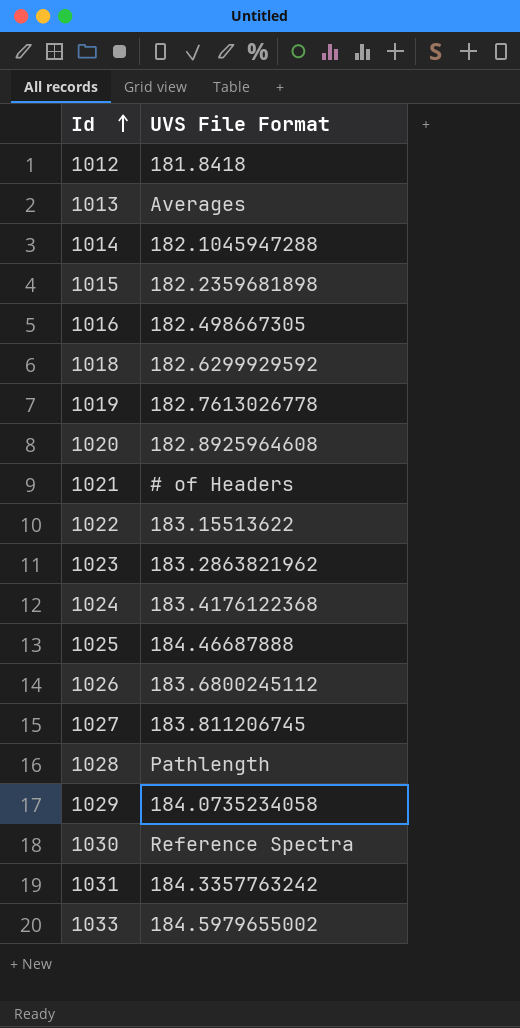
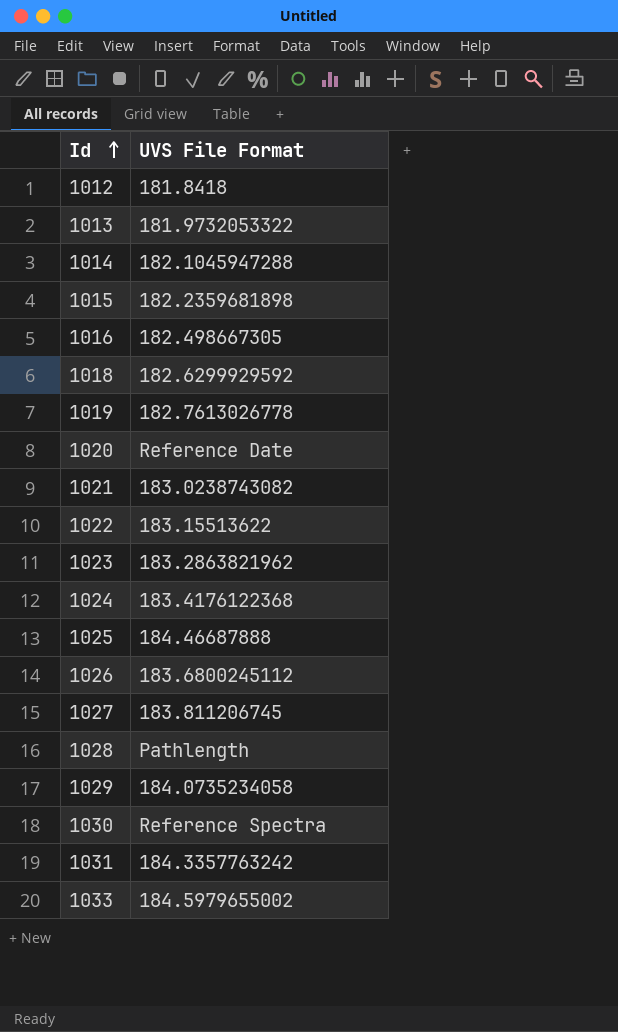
1013 | UVS File Format: Averages -> 181.9732053322
1020 | UVS File Format: 182.8925964608 -> Reference Date
1021 | UVS File Format: # of Headers -> 183.0238743082

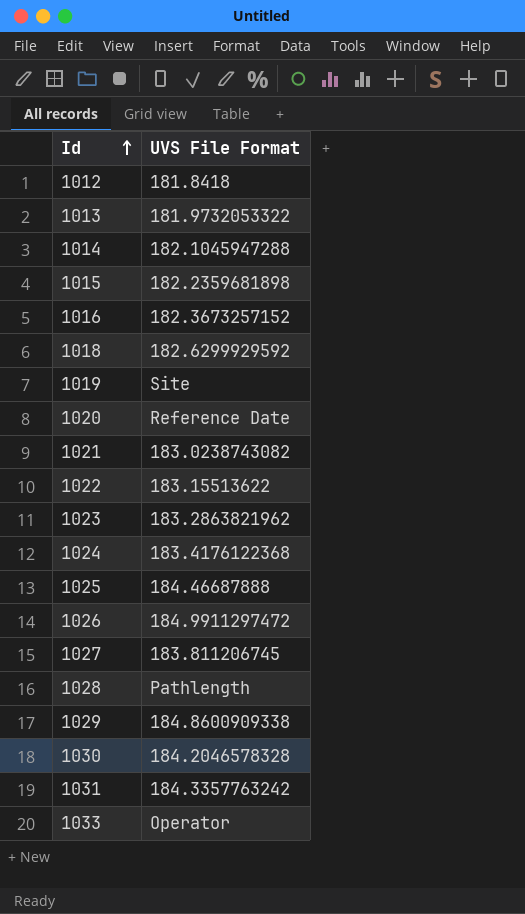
1016 | UVS File Format: 182.498667305 -> 182.3673257152
1019 | UVS File Format: 182.7613026778 -> Site
1026 | UVS File Format: 183.6800245112 -> 184.9911297472
1029 | UVS File Format: 184.0735234058 -> 184.8600909338
1030 | UVS File Format: Reference Spectra -> 184.2046578328
1033 | UVS File Format: 184.5979655002 -> Operator

